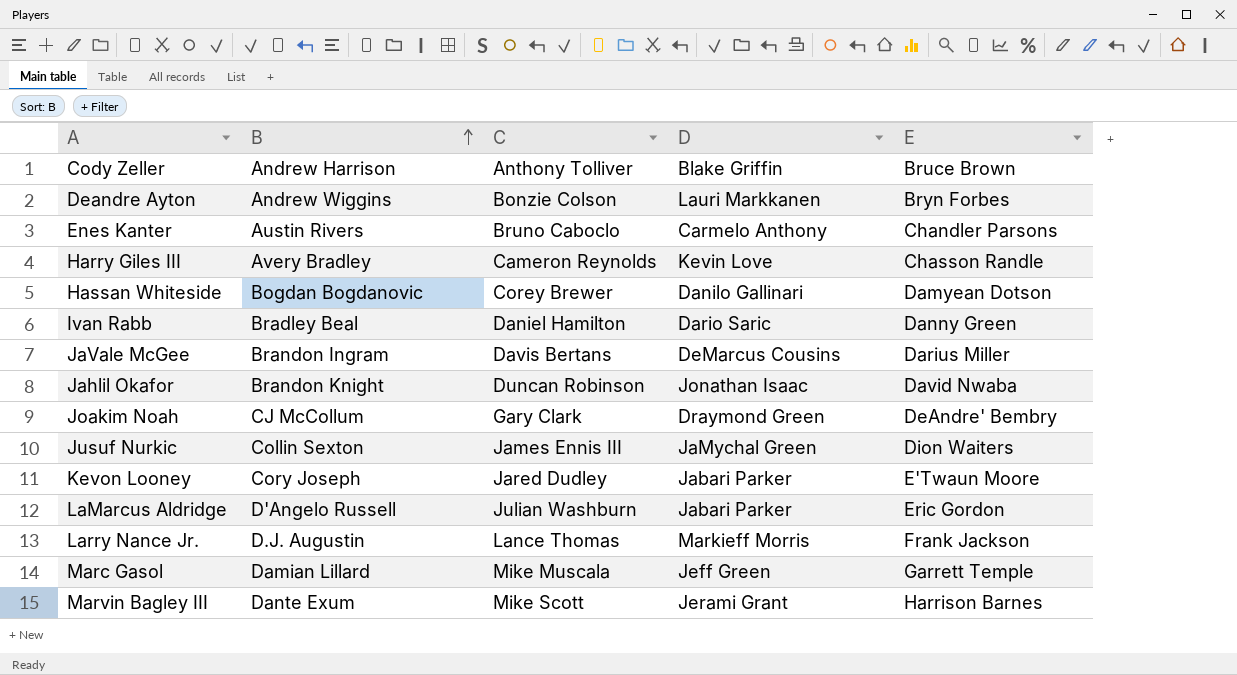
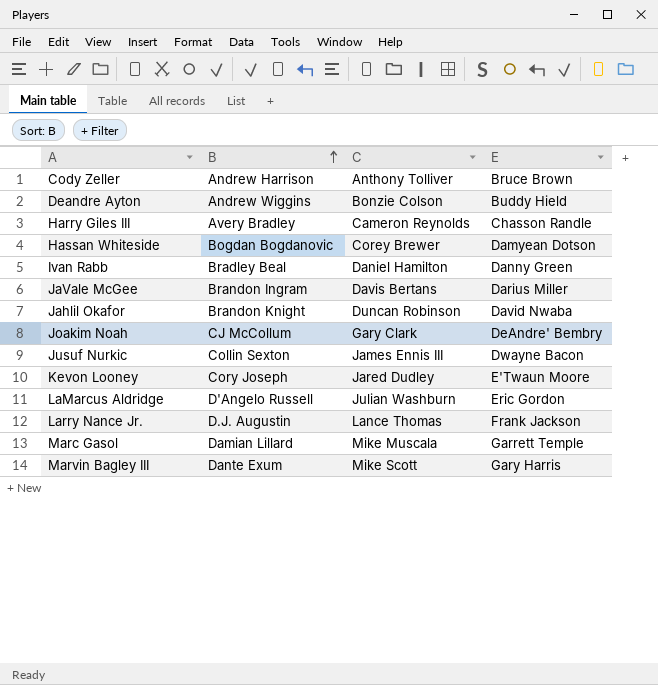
column D | position: 4 -> none
row Enes Kanter: Austin Rivers | Bruno Caboclo | Carmelo Anthony | Chandler Parsons -> none
Deandre Ayton | E: Bryn Forbes -> Buddy Hield
Jusuf Nurkic | E: Dion Waiters -> Dwayne Bacon
Marvin Bagley III | E: Harrison Barnes -> Gary Harris

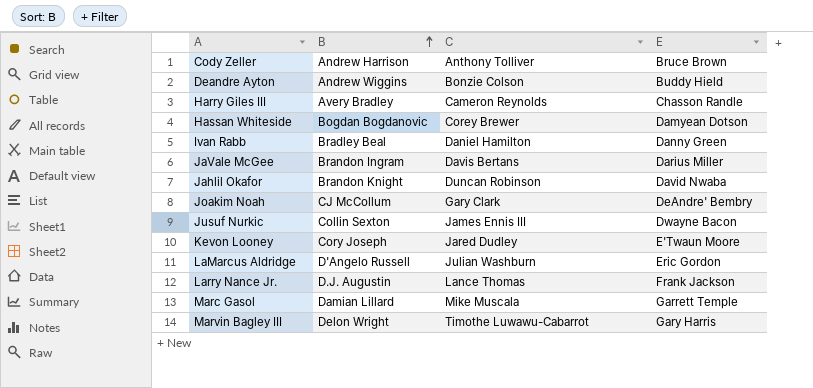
Marvin Bagley III | B: Dante Exum -> Delon Wright
Marvin Bagley III | C: Mike Scott -> Timothe Luwawu-Cabarrot

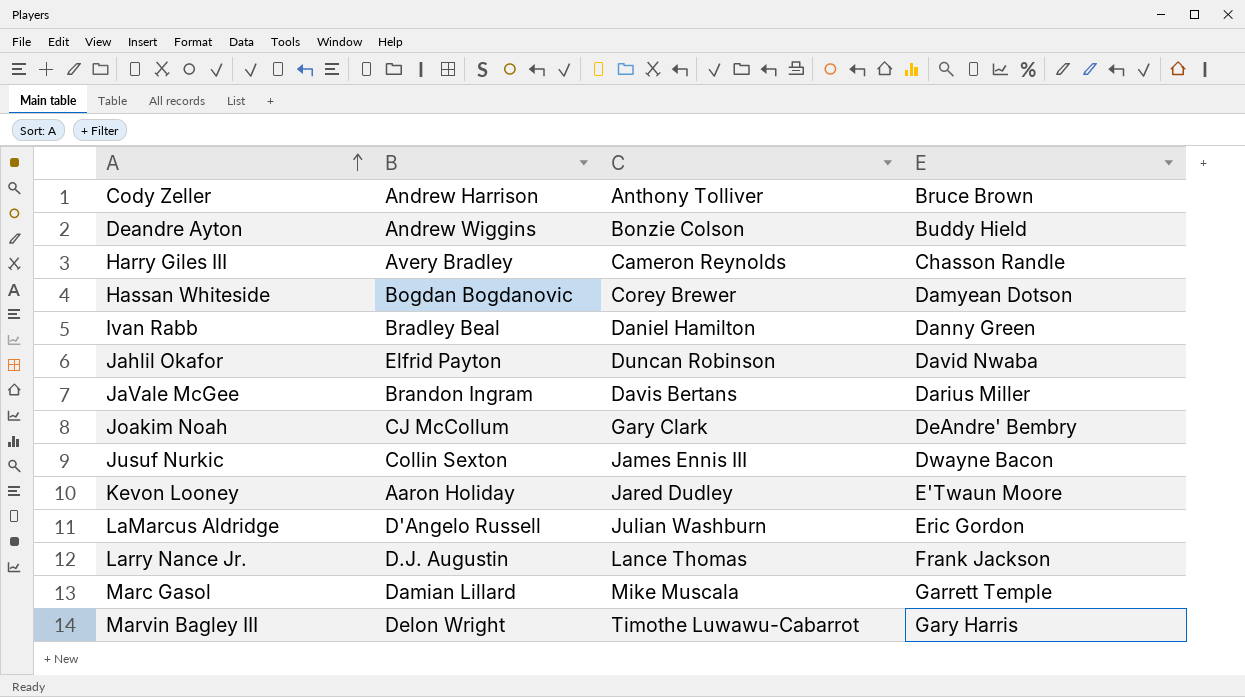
row order: B ascending -> A ascending
Jahlil Okafor | B: Brandon Knight -> Elfrid Payton
Kevon Looney | B: Cory Joseph -> Aaron Holiday

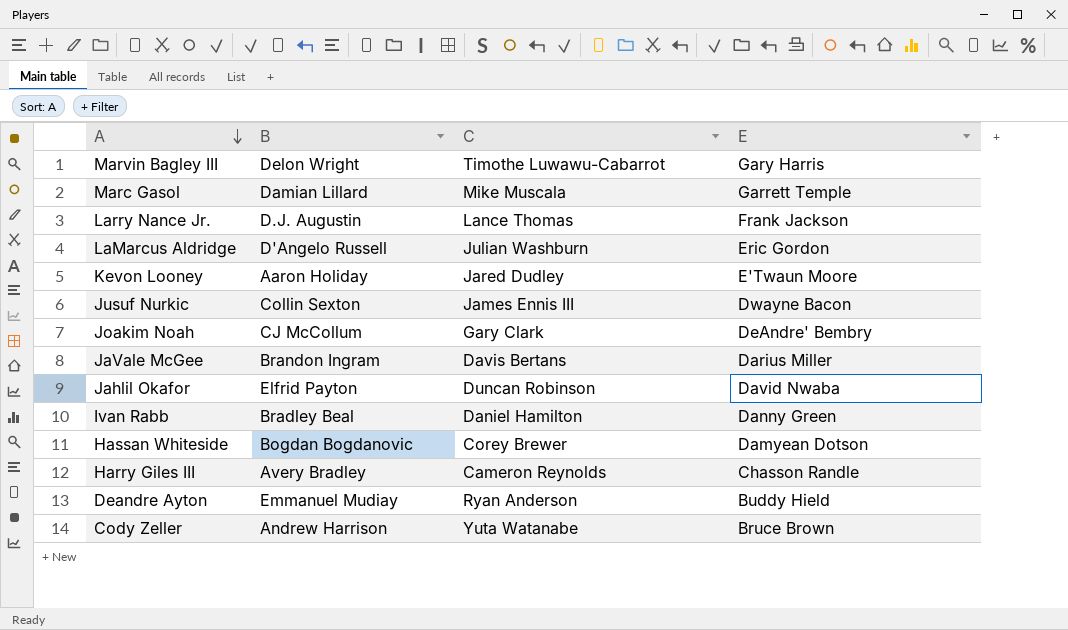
row order: A ascending -> A descending
Deandre Ayton | B: Andrew Wiggins -> Emmanuel Mudiay
Deandre Ayton | C: Bonzie Colson -> Ryan Anderson
Cody Zeller | C: Anthony Tolliver -> Yuta Watanabe

